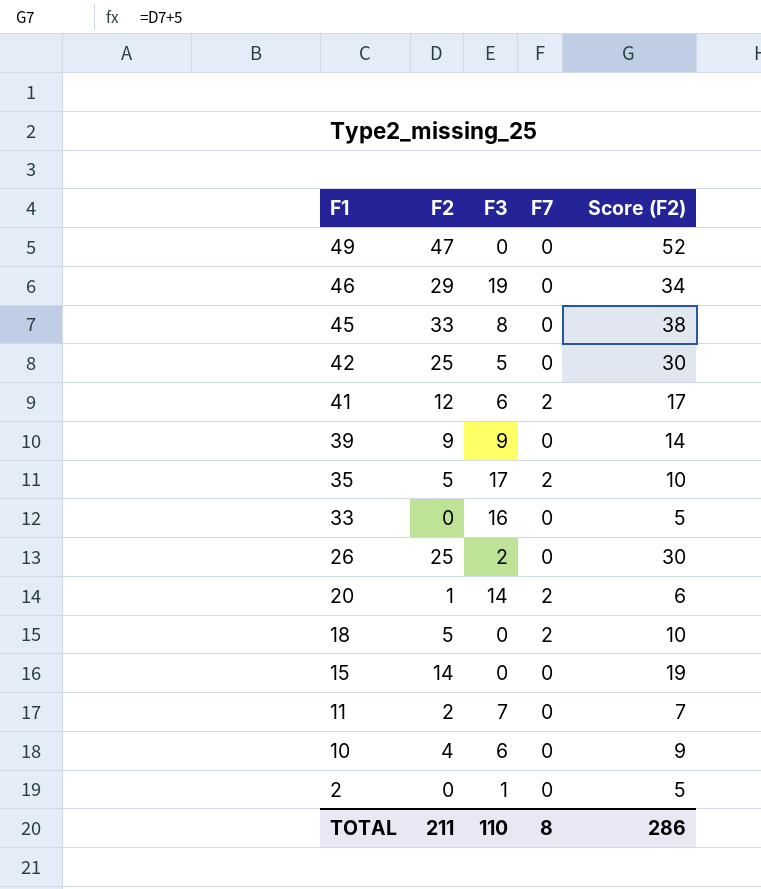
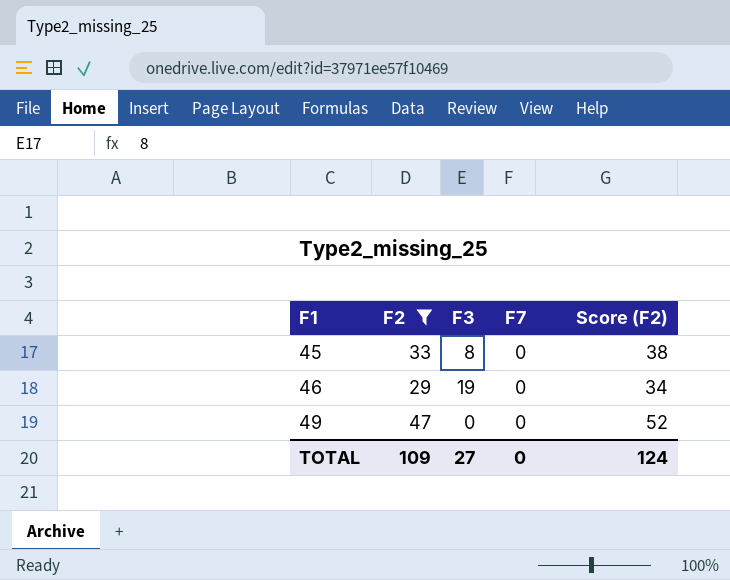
filter: none -> F2 >= 29
row order: F1 descending -> F1 ascending
TOTAL | F2: 211 -> 109
TOTAL | F3: 110 -> 27
TOTAL | F7: 8 -> 0
TOTAL | Score (F2): 286 -> 124

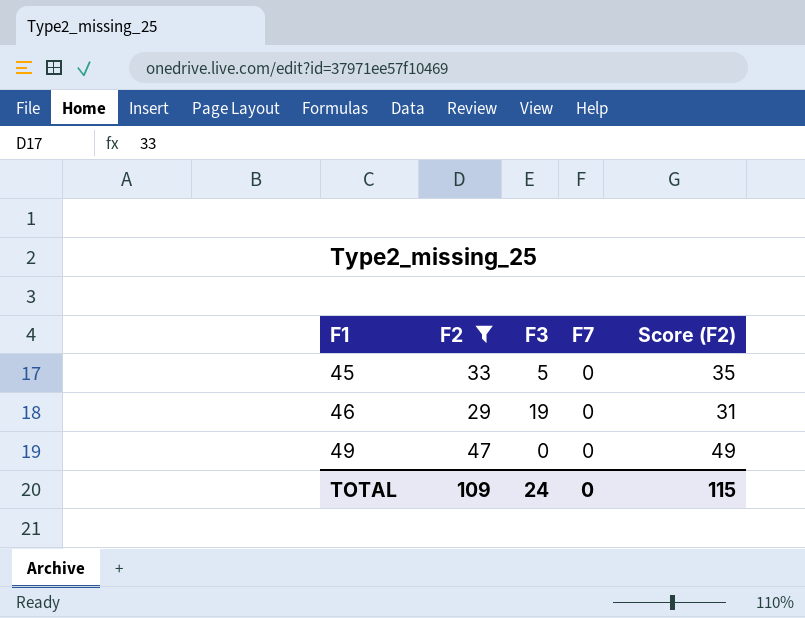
column Score (F2) | formula: [F2] + 5 -> [F2] + 2
45 | F3: 8 -> 5
TOTAL | F3: 27 -> 24
TOTAL | Score (F2): 124 -> 115

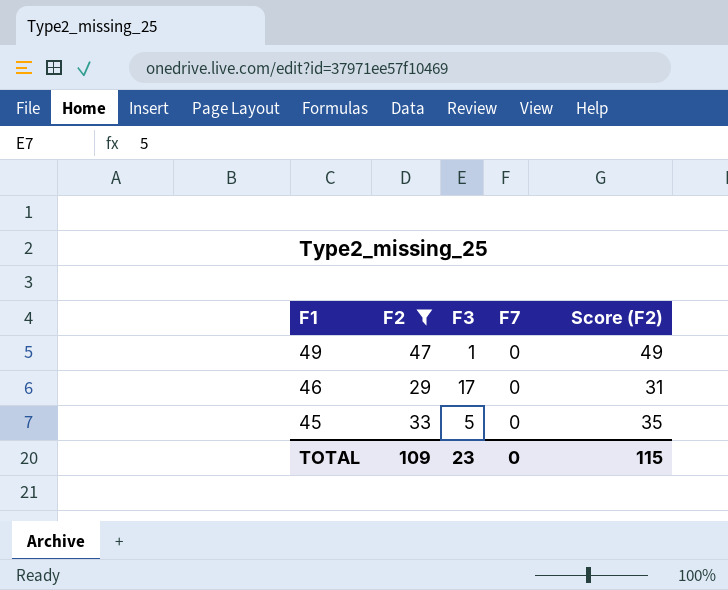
row order: F1 ascending -> F1 descending
49 | F3: 0 -> 1
46 | F3: 19 -> 17
TOTAL | F3: 24 -> 23

